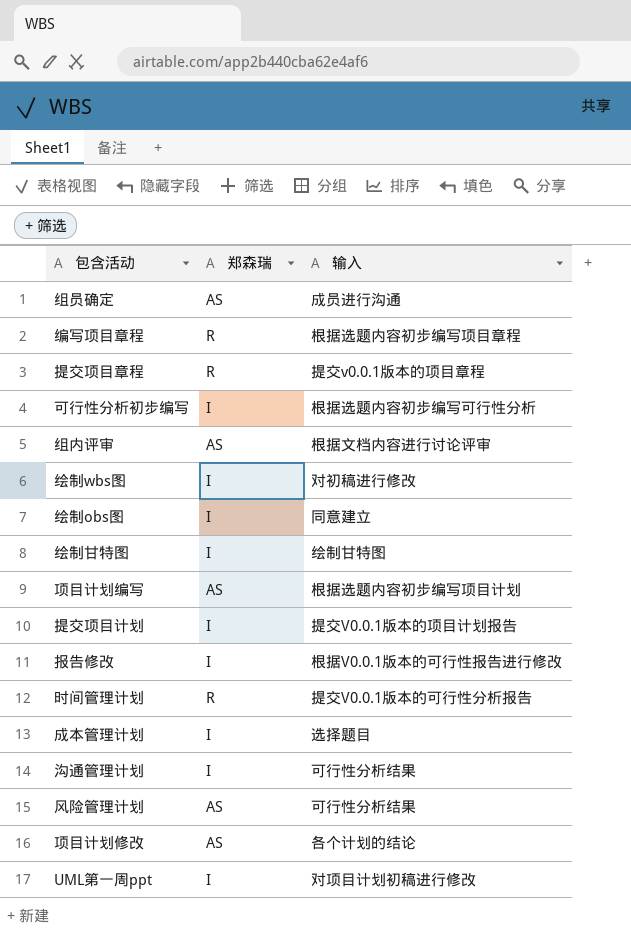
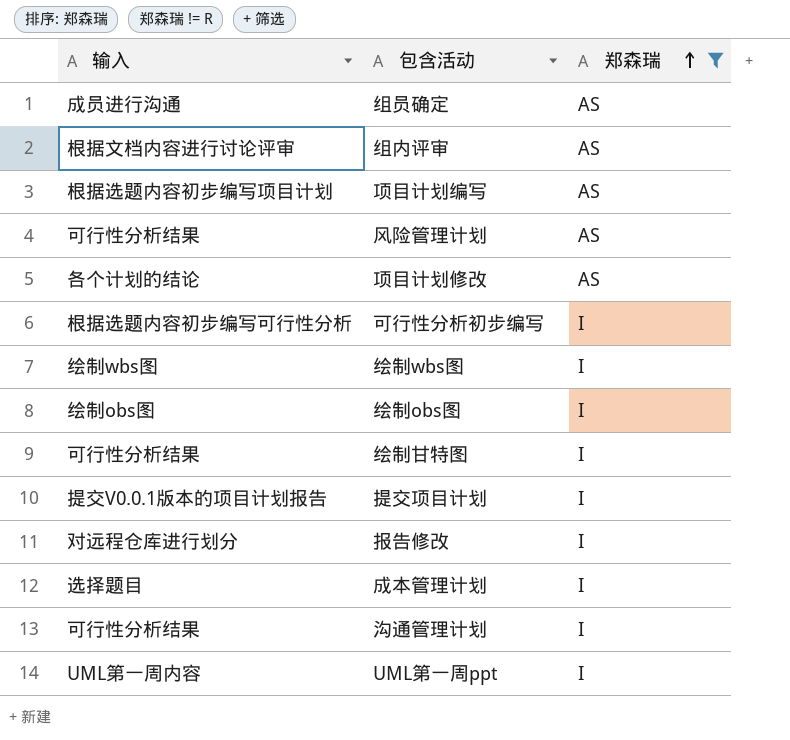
filter: none -> 郑森瑞 != R
row order: none -> 郑森瑞 ascending
column 输入 | position: 3 -> 1
绘制wbs图 | 输入: 对初稿进行修改 -> 绘制wbs图
绘制obs图 | 输入: 同意建立 -> 绘制obs图
绘制甘特图 | 输入: 绘制甘特图 -> 可行性分析结果
报告修改 | 输入: 根据V0.0.1版本的可行性报告进行修改 -> 对远程仓库进行划分
UML第一周ppt | 输入: 对项目计划初稿进行修改 -> UML第一周内容

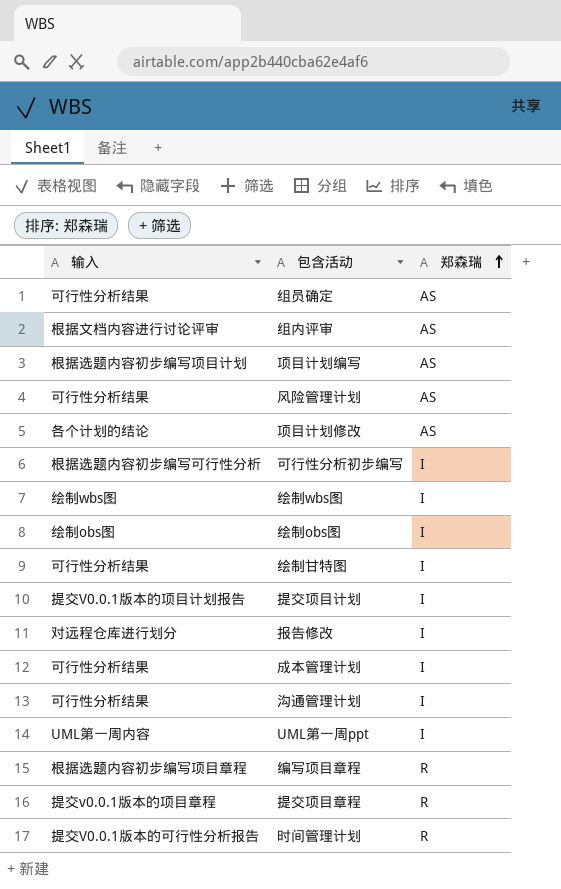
filter: 郑森瑞 != R -> none
组员确定 | 输入: 成员进行沟通 -> 可行性分析结果
成本管理计划 | 输入: 选择题目 -> 可行性分析结果

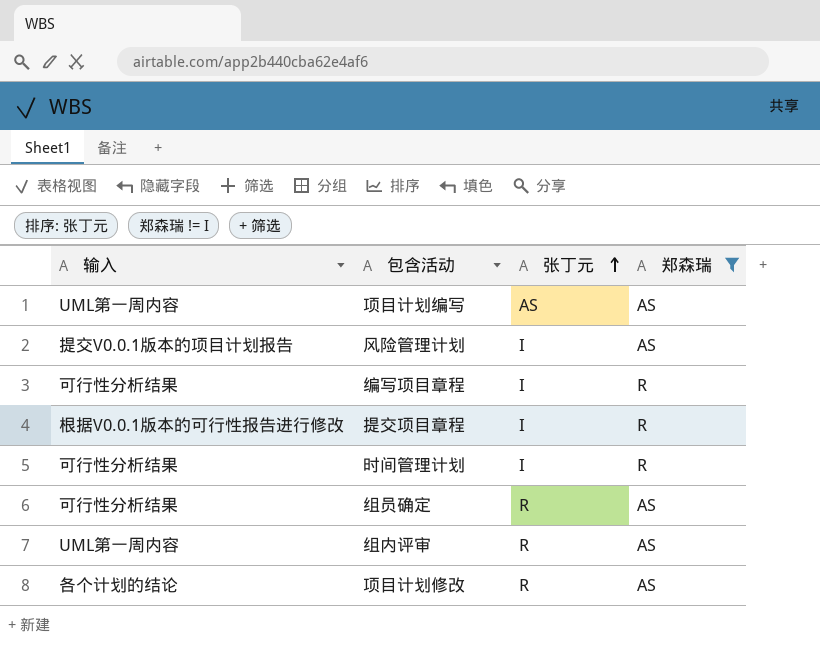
filter: none -> 郑森瑞 != I
row order: 郑森瑞 ascending -> 张丁元 ascending
column 张丁元 | position: none -> 3
项目计划编写 | 输入: 根据选题内容初步编写项目计划 -> UML第一周内容
风险管理计划 | 输入: 可行性分析结果 -> 提交V0.0.1版本的项目计划报告
编写项目章程 | 输入: 根据选题内容初步编写项目章程 -> 可行性分析结果
提交项目章程 | 输入: 提交v0.0.1版本的项目章程 -> 根据V0.0.1版本的可行性报告进行修改
时间管理计划 | 输入: 提交V0.0.1版本的可行性分析报告 -> 可行性分析结果
组内评审 | 输入: 根据文档内容进行讨论评审 -> UML第一周内容

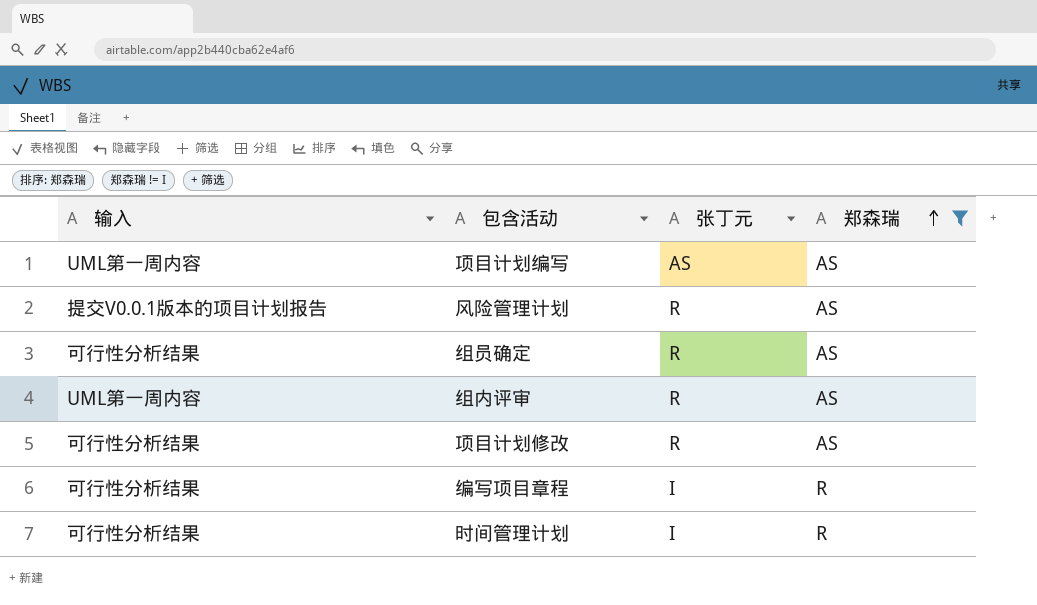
row order: 张丁元 ascending -> 郑森瑞 ascending
row 提交项目章程: 根据V0.0.1版本的可行性报告进行修改 | I | R -> none
风险管理计划 | 张丁元: I -> R
项目计划修改 | 输入: 各个计划的结论 -> 可行性分析结果

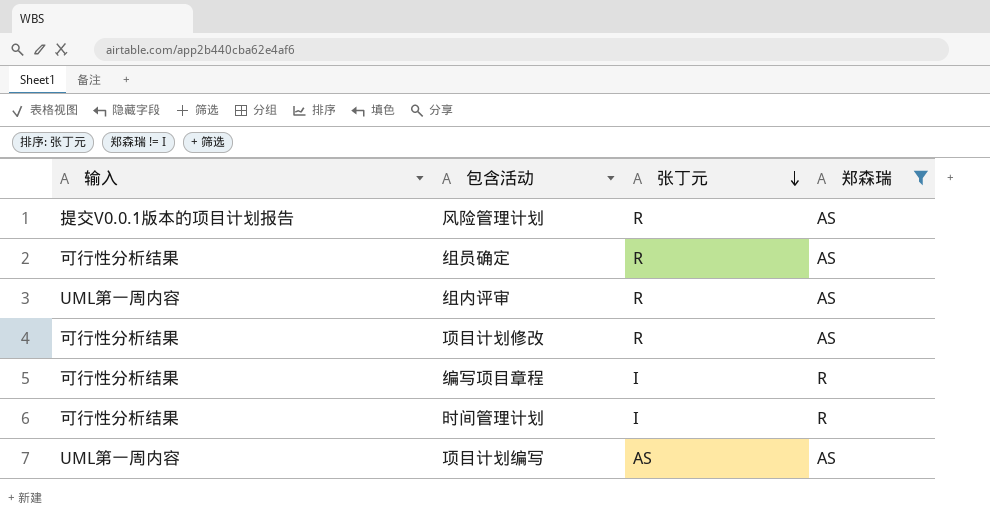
row order: 郑森瑞 ascending -> 张丁元 descending

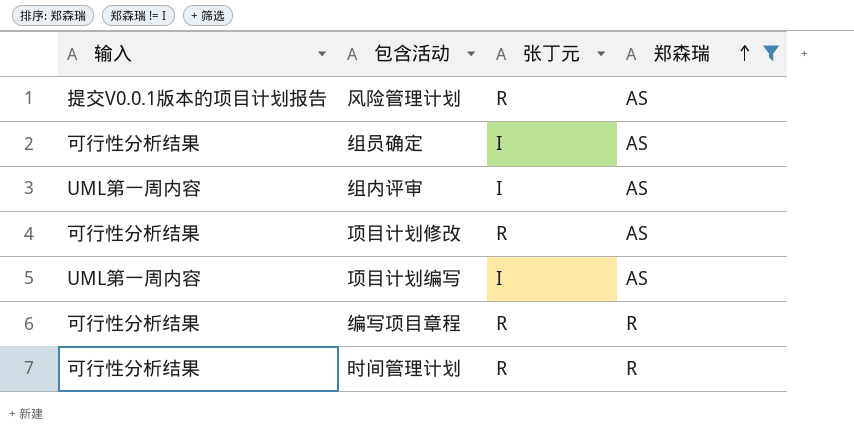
row order: 张丁元 descending -> 郑森瑞 ascending
组员确定 | 张丁元: R -> I
组内评审 | 张丁元: R -> I
项目计划编写 | 张丁元: AS -> I
编写项目章程 | 张丁元: I -> R
时间管理计划 | 张丁元: I -> R

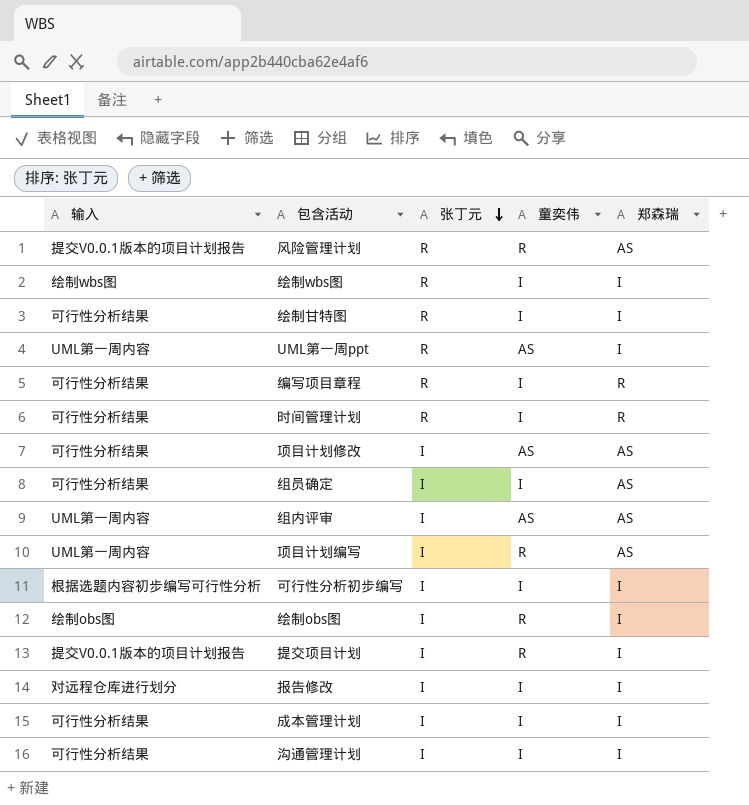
filter: 郑森瑞 != I -> none
row order: 郑森瑞 ascending -> 张丁元 descending
column 童奕伟 | position: none -> 4
项目计划修改 | 张丁元: R -> I

